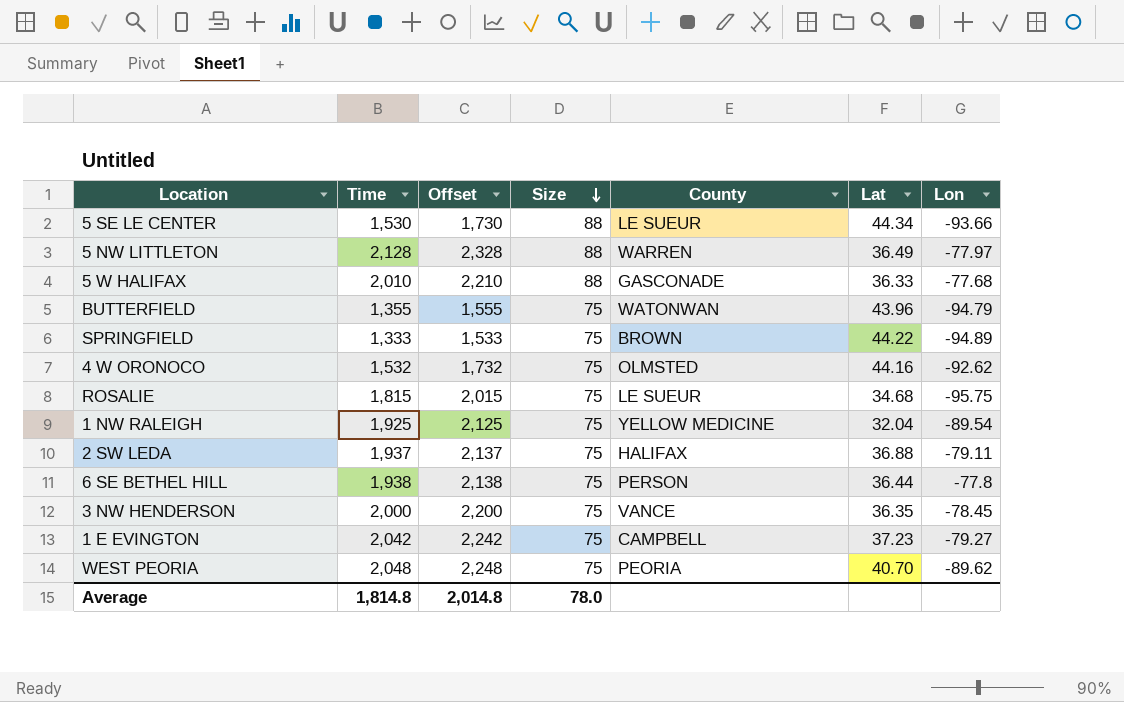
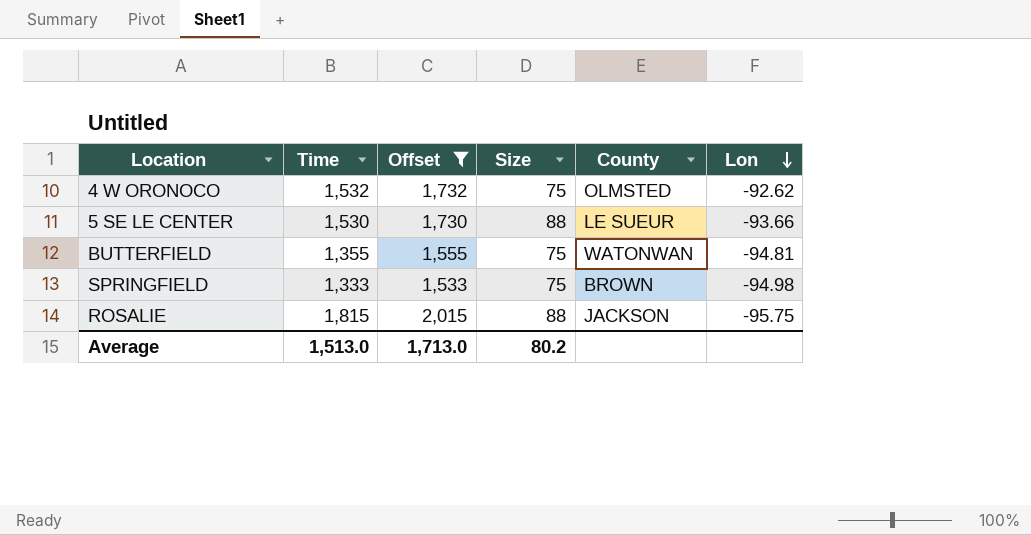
filter: none -> Offset <= 2,015
row order: Size descending -> Lon descending
column Lat | position: 6 -> none
BUTTERFIELD | Lon: -94.79 -> -94.81
SPRINGFIELD | Lon: -94.89 -> -94.98
ROSALIE | Size: 75 -> 88
ROSALIE | County: LE SUEUR -> JACKSON
Average | Time: 1,814.8 -> 1,513.0
Average | Offset: 2,014.8 -> 1,713.0
Average | Size: 78.0 -> 80.2

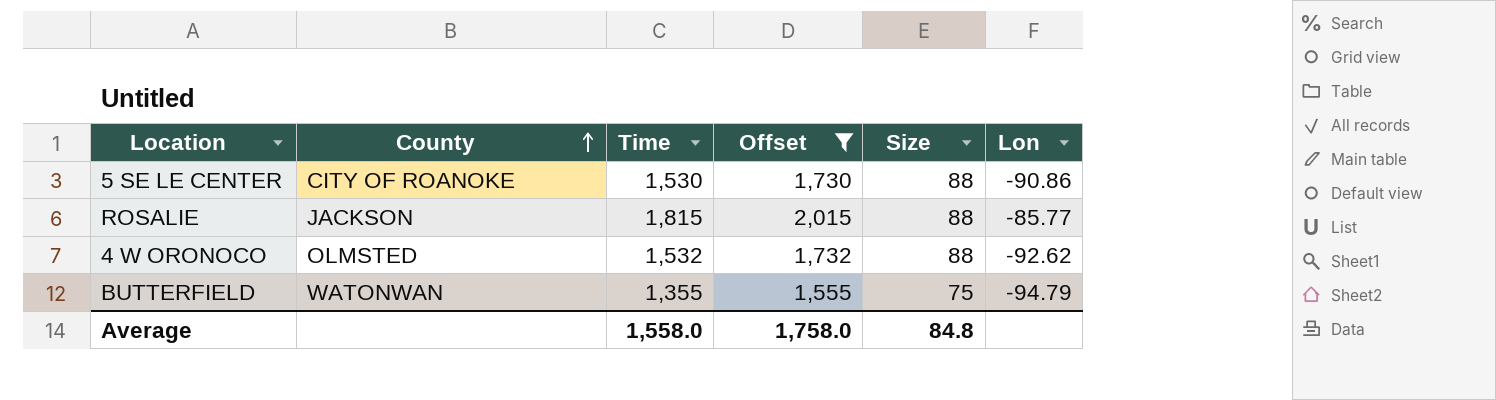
row order: Lon descending -> County ascending
column County | position: 5 -> 2
row SPRINGFIELD: 1,333 | 1,533 | 75 | BROWN | -94.98 -> none
5 SE LE CENTER | County: LE SUEUR -> CITY OF ROANOKE
5 SE LE CENTER | Lon: -93.66 -> -90.86
ROSALIE | Lon: -95.75 -> -85.77
4 W ORONOCO | Size: 75 -> 88
BUTTERFIELD | Lon: -94.81 -> -94.79
Average | Time: 1,513.0 -> 1,558.0
Average | Offset: 1,713.0 -> 1,758.0
Average | Size: 80.2 -> 84.8

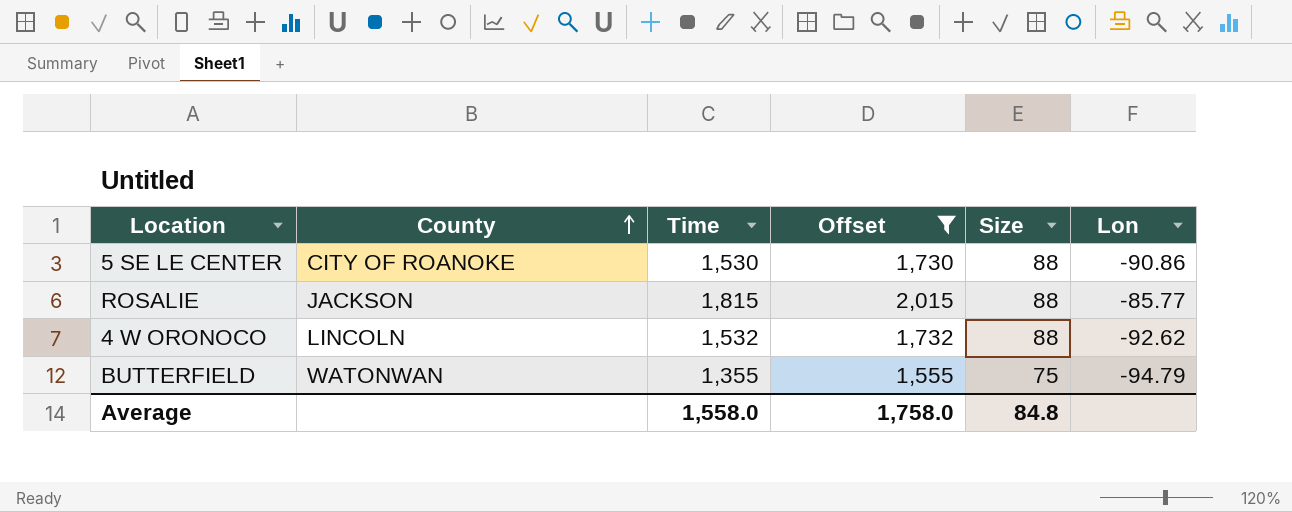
4 W ORONOCO | County: OLMSTED -> LINCOLN

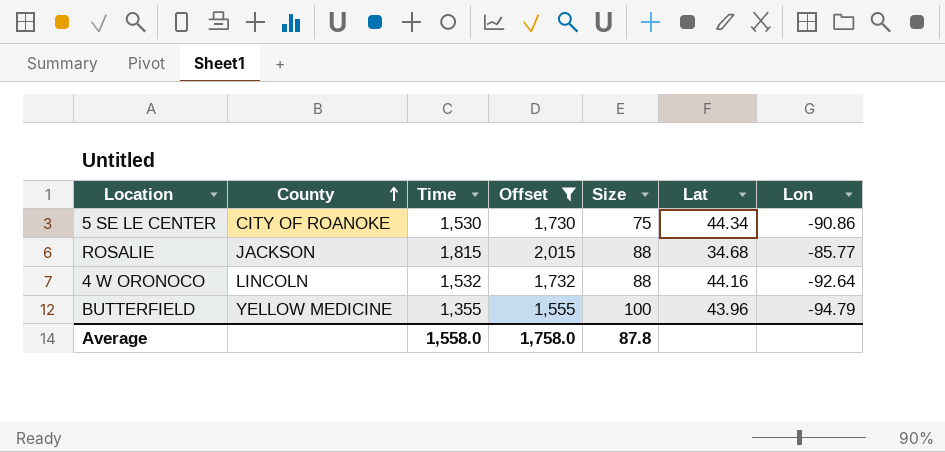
column Lat | position: none -> 6
5 SE LE CENTER | Size: 88 -> 75
4 W ORONOCO | Lon: -92.62 -> -92.64
BUTTERFIELD | County: WATONWAN -> YELLOW MEDICINE
BUTTERFIELD | Size: 75 -> 100
Average | Size: 84.8 -> 87.8

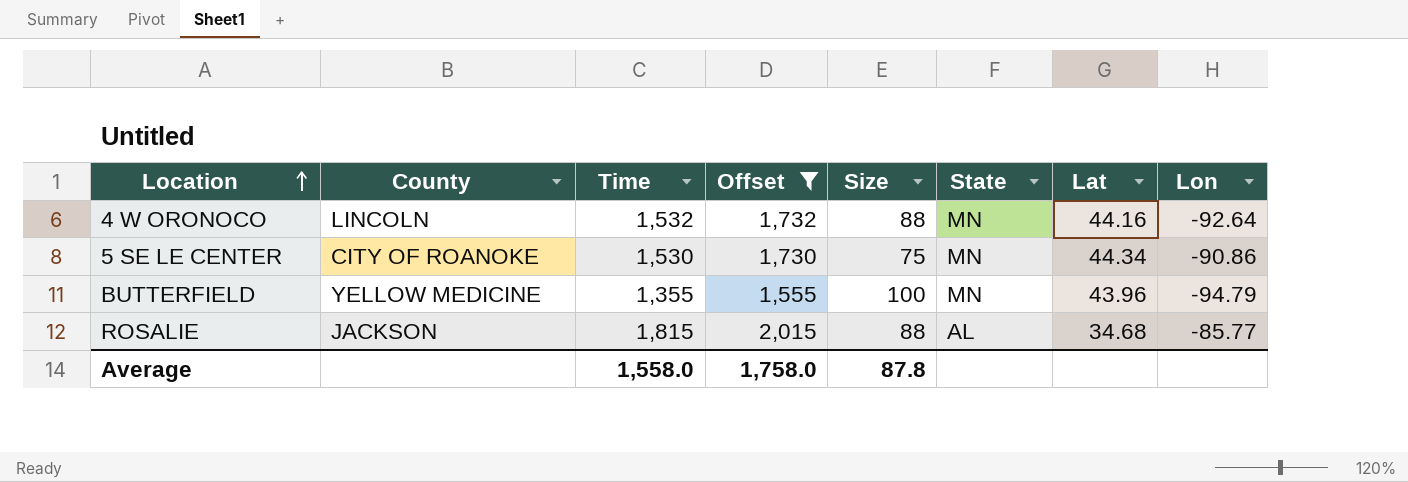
row order: County ascending -> Location ascending
column State | position: none -> 6

